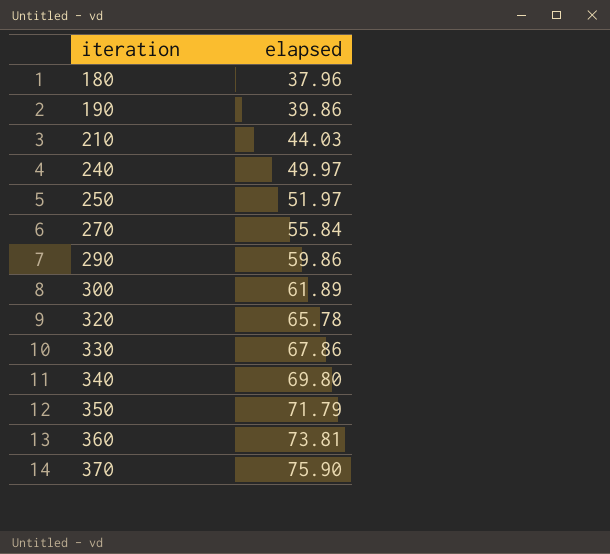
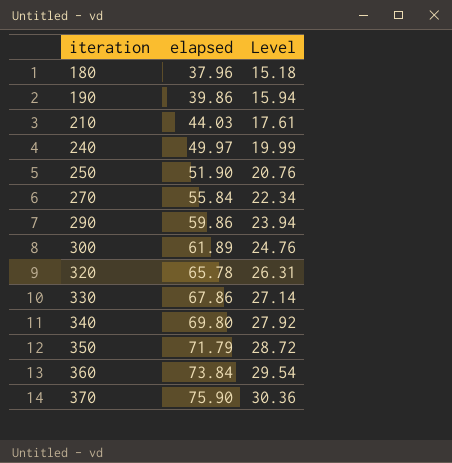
column Level | formula: none -> [elapsed] * 0.4
250 | elapsed: 51.97 -> 51.90
360 | elapsed: 73.81 -> 73.84

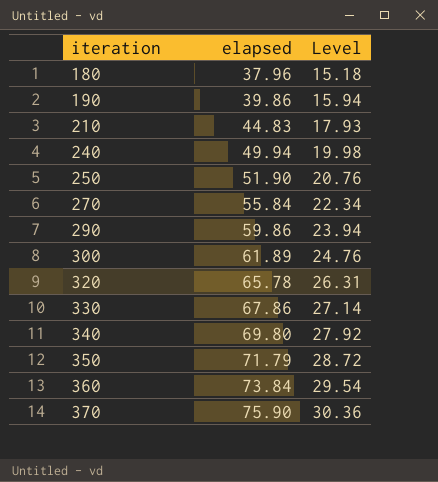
210 | elapsed: 44.03 -> 44.83
210 | Level: 17.61 -> 17.93
240 | elapsed: 49.97 -> 49.94
240 | Level: 19.99 -> 19.98

